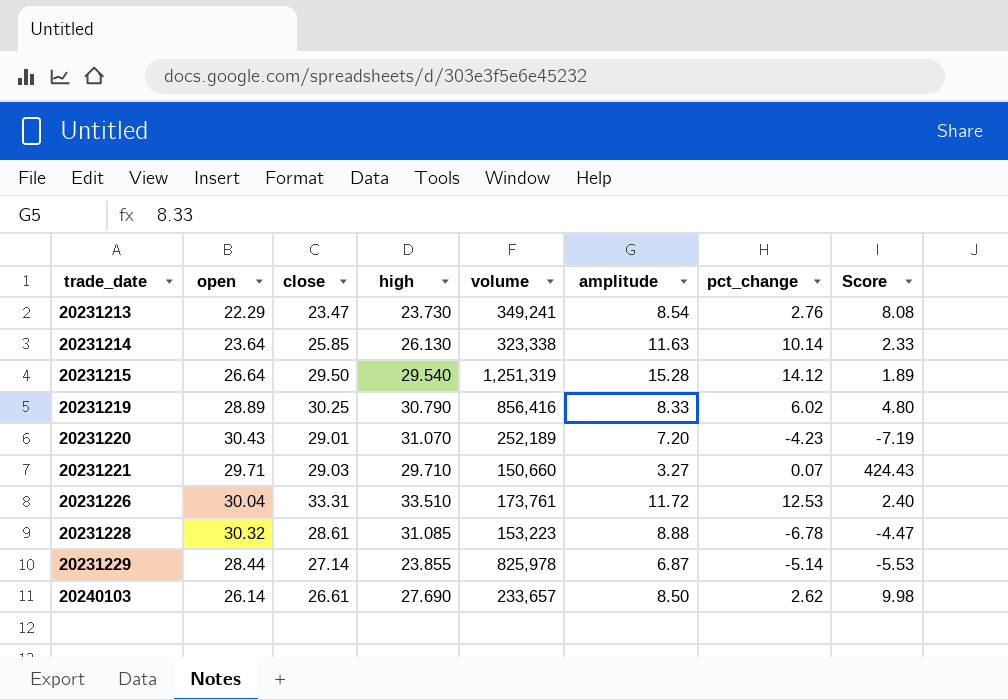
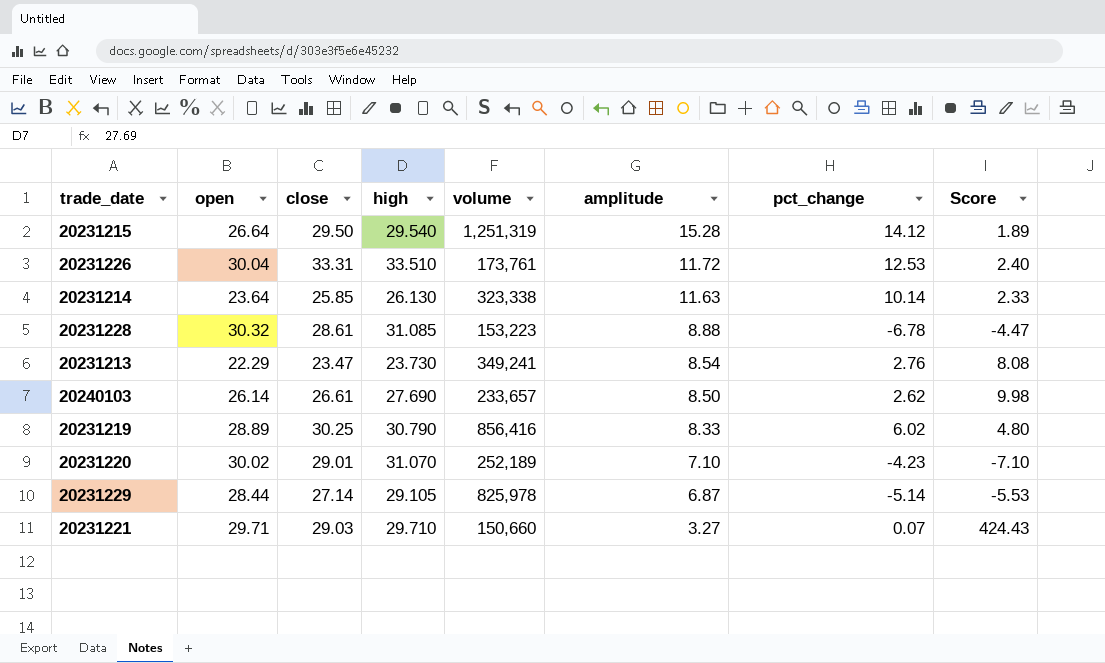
row order: trade_date ascending -> amplitude descending
20231220 | open: 30.43 -> 30.02
20231220 | amplitude: 7.20 -> 7.10
20231220 | Score: -7.19 -> -7.10
20231229 | high: 23.855 -> 29.105

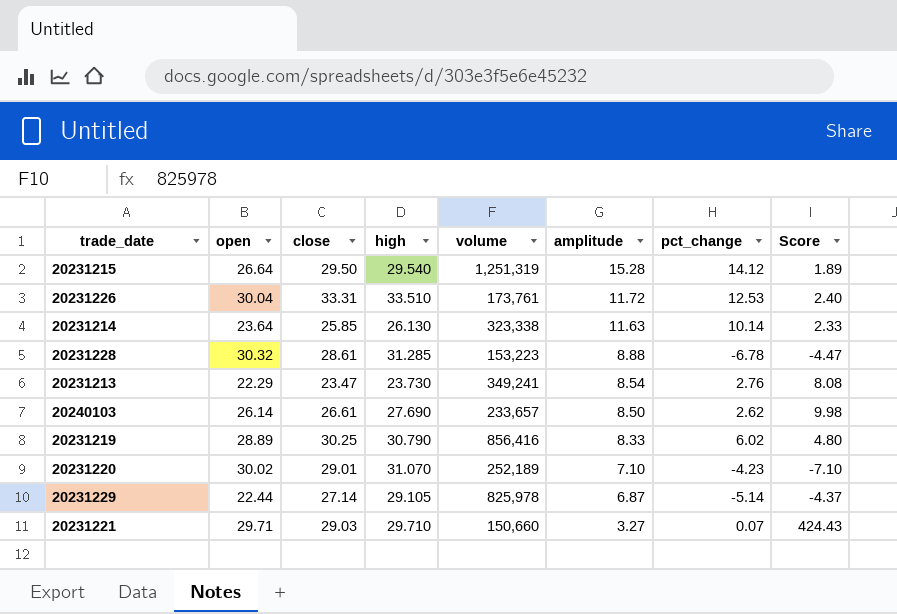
20231228 | high: 31.085 -> 31.285
20231229 | open: 28.44 -> 22.44
20231229 | Score: -5.53 -> -4.37

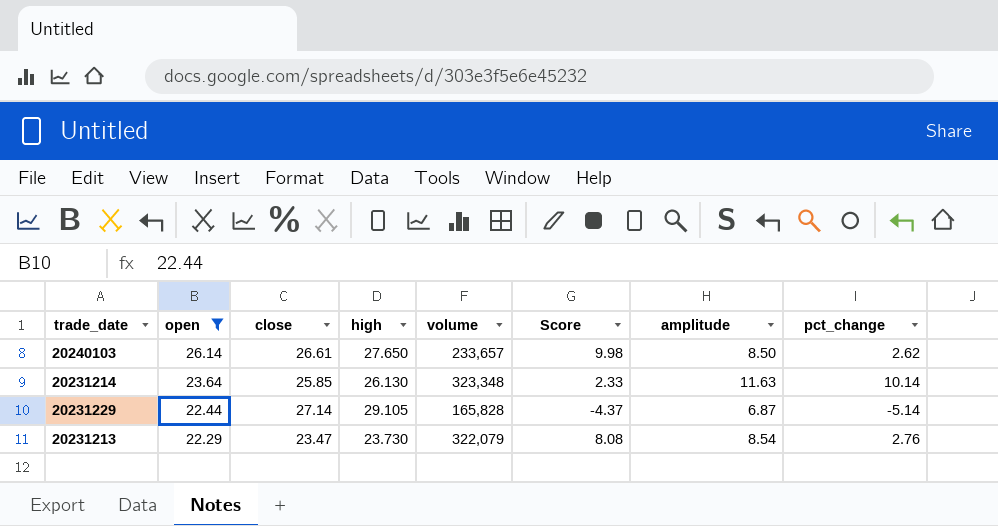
filter: none -> open <= 26.14
row order: amplitude descending -> open descending
column Score | position: 8 -> 6
20240103 | high: 27.690 -> 27.650
20231214 | volume: 323,338 -> 323,348
20231229 | volume: 825,978 -> 165,828
20231213 | volume: 349,241 -> 322,079

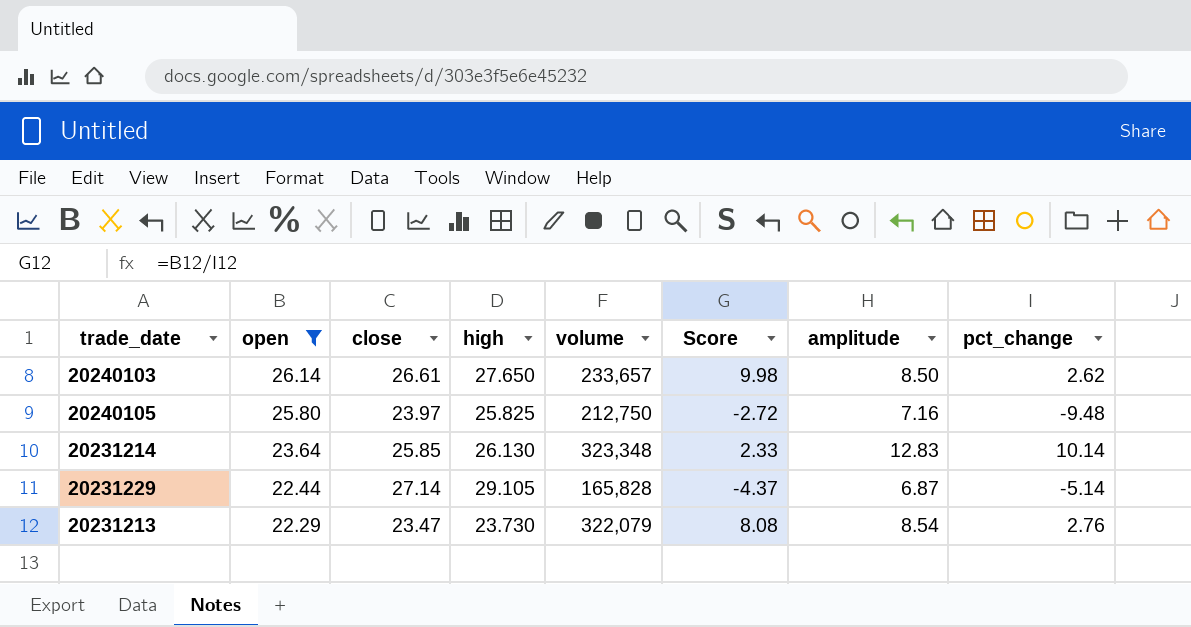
row 20240105: none -> 25.80 | 23.97 | 25.825 | 212,750 | -2.72 | 7.16 | -9.48
20231214 | amplitude: 11.63 -> 12.83

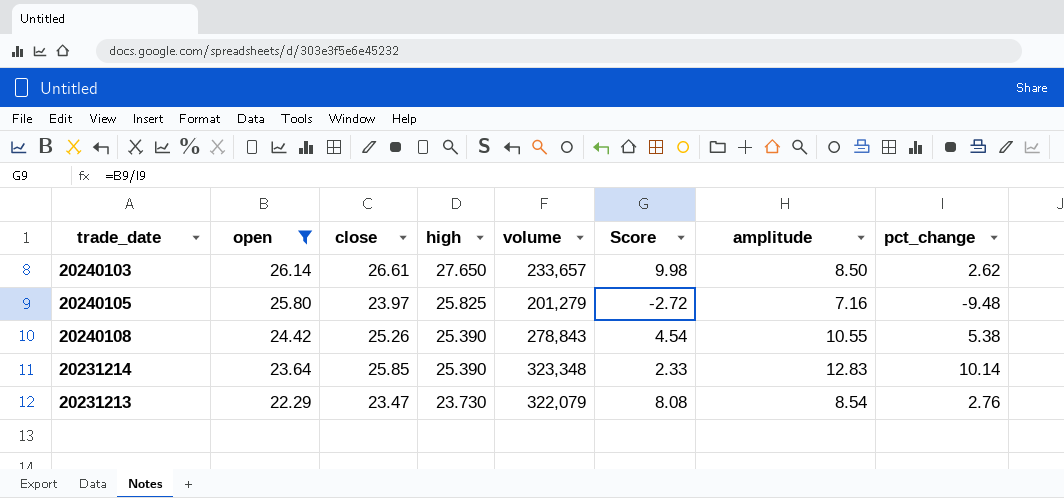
row 20231229: 22.44 | 27.14 | 29.105 | 165,828 | -4.37 | 6.87 | -5.14 -> none
20240105 | volume: 212,750 -> 201,279
row 20240108: none -> 24.42 | 25.26 | 25.390 | 278,843 | 4.54 | 10.55 | 5.38
20231214 | high: 26.130 -> 25.390

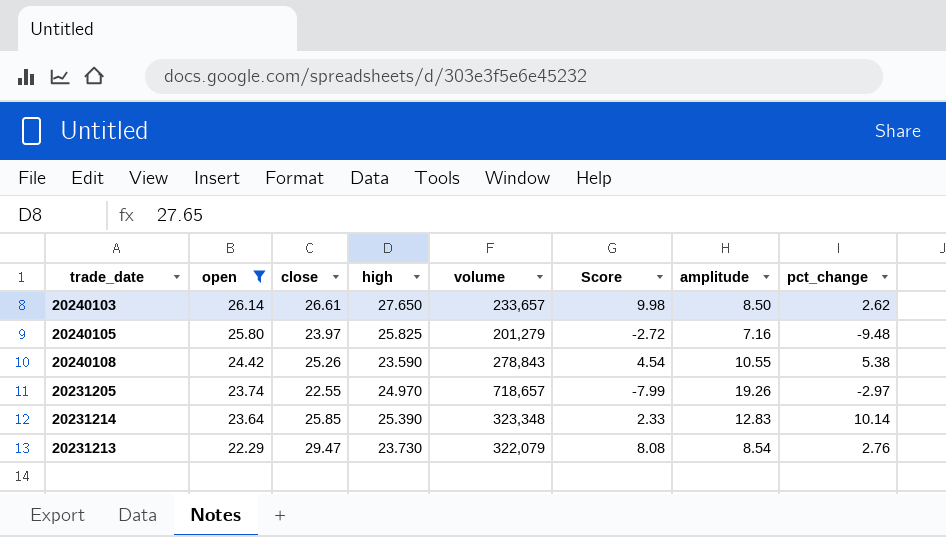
20240108 | high: 25.390 -> 23.590
row 20231205: none -> 23.74 | 22.55 | 24.970 | 718,657 | -7.99 | 19.26 | -2.97
20231213 | close: 23.47 -> 29.47

